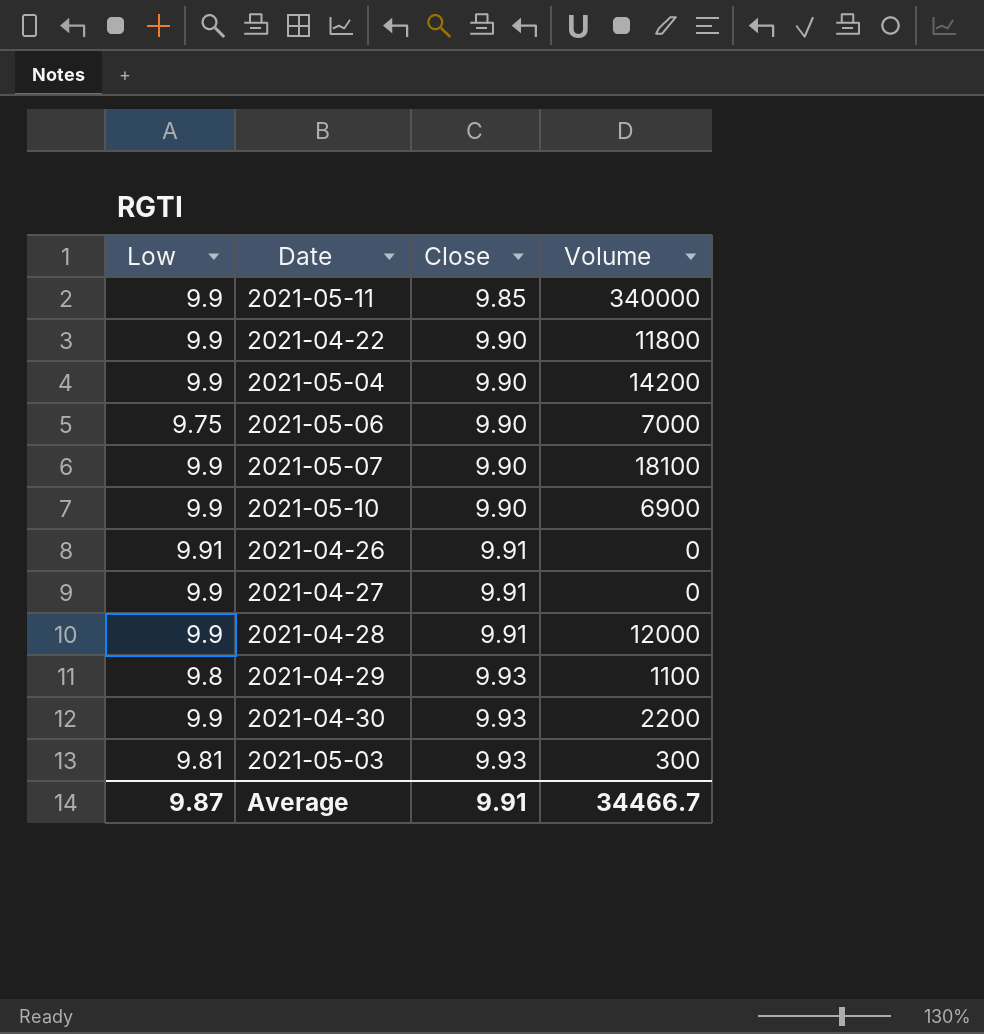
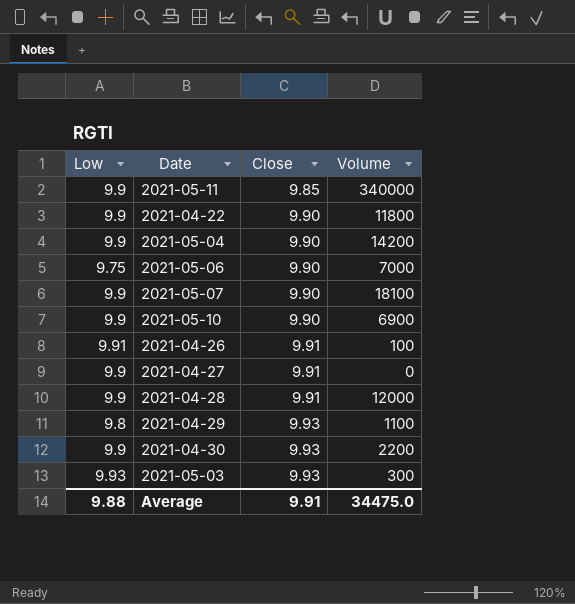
2021-04-26 | Volume: 0 -> 100
2021-05-03 | Low: 9.81 -> 9.93
Average | Low: 9.87 -> 9.88
Average | Volume: 34466.7 -> 34475.0

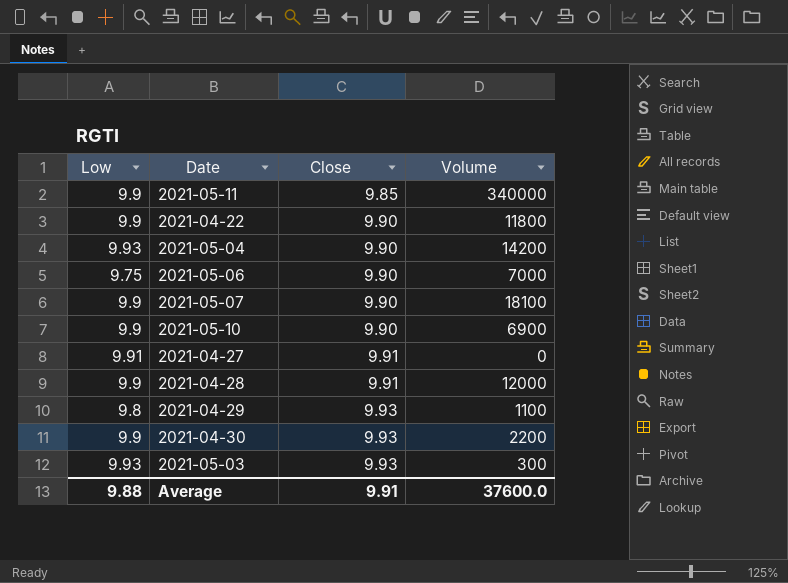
row 2021-04-26: 9.91 | 9.91 | 100 -> none
2021-05-04 | Low: 9.9 -> 9.93
2021-04-27 | Low: 9.9 -> 9.91
Average | Volume: 34475.0 -> 37600.0

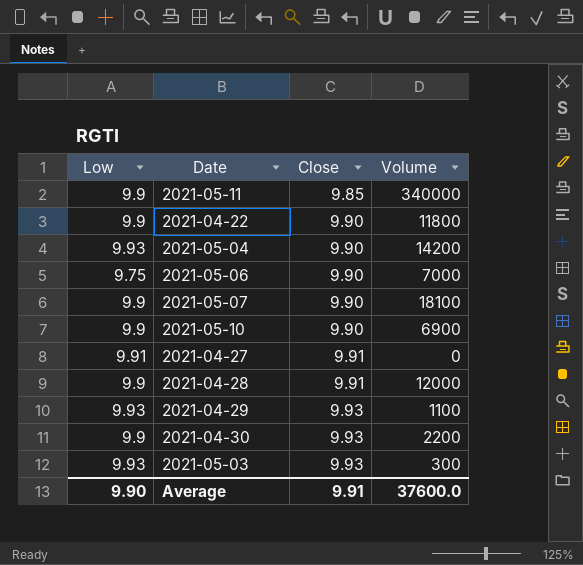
2021-04-29 | Low: 9.8 -> 9.93
Average | Low: 9.88 -> 9.90

